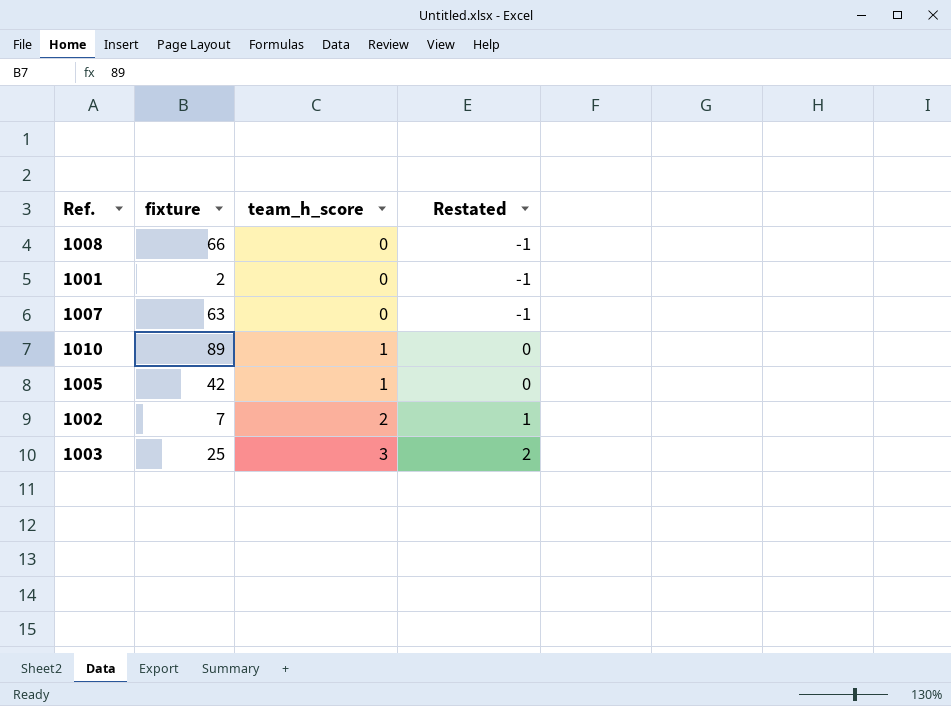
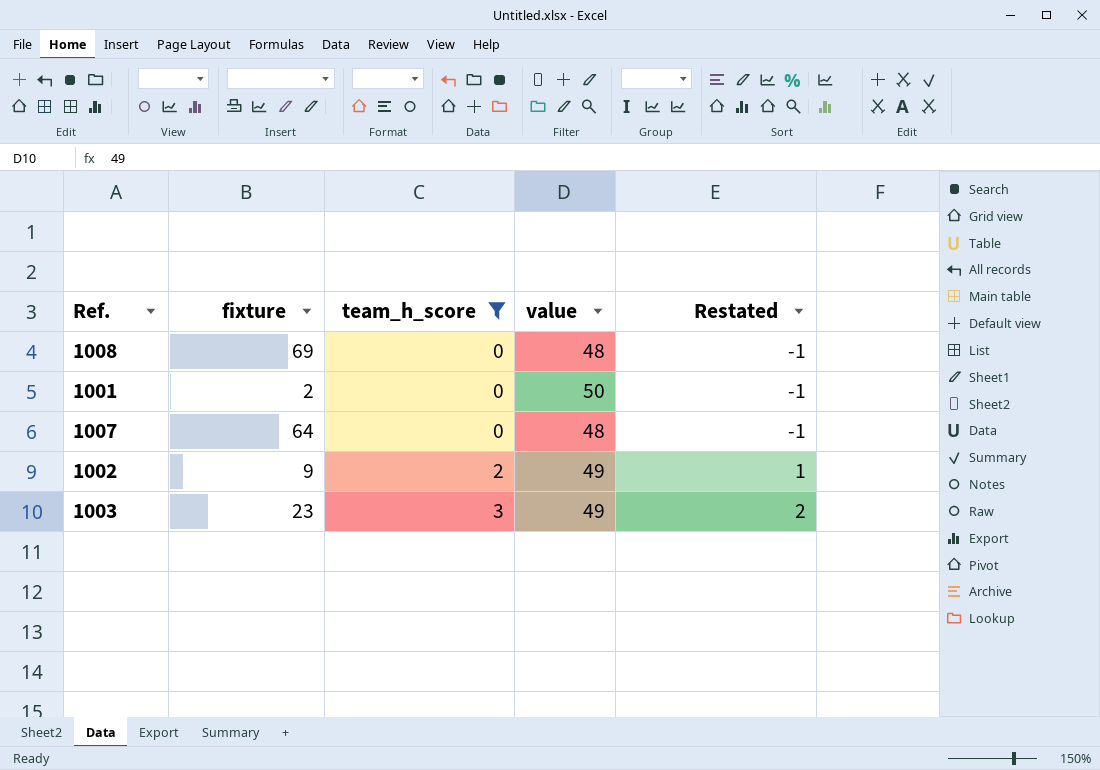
filter: none -> team_h_score != 1
column value | position: none -> 4
1008 | fixture: 66 -> 69
1007 | fixture: 63 -> 64
1002 | fixture: 7 -> 9
1003 | fixture: 25 -> 23

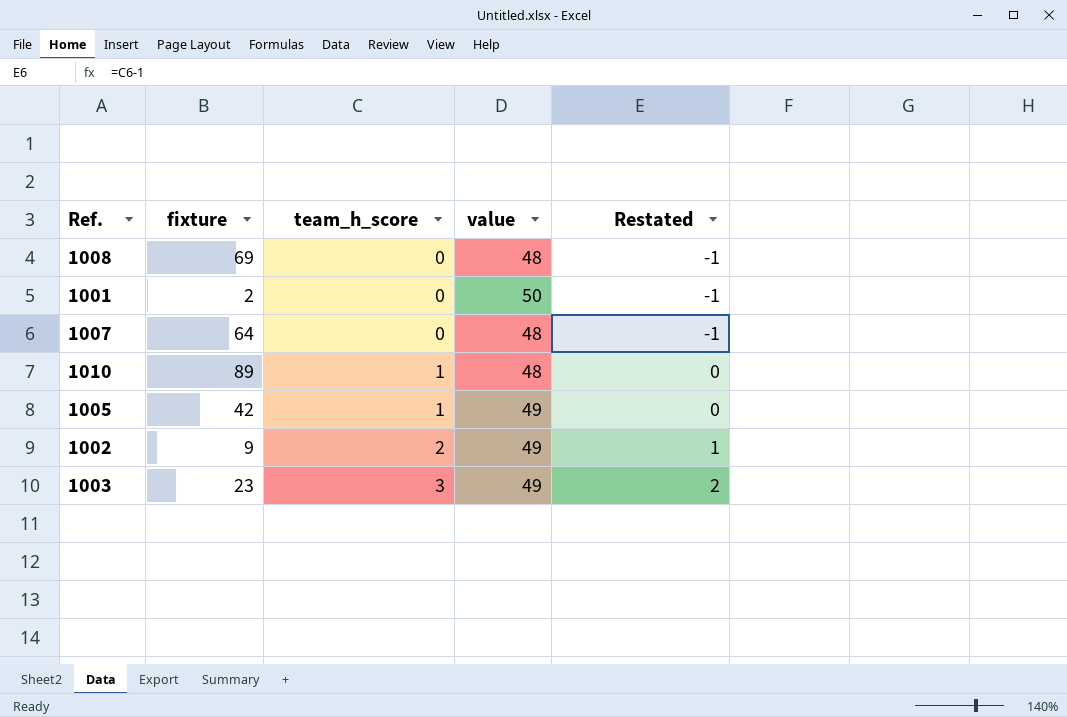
filter: team_h_score != 1 -> none

